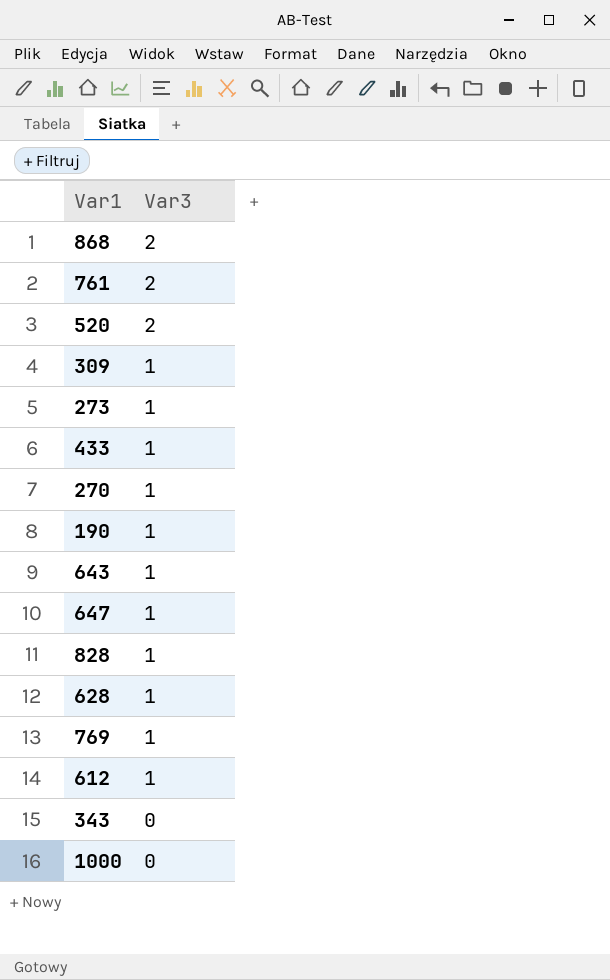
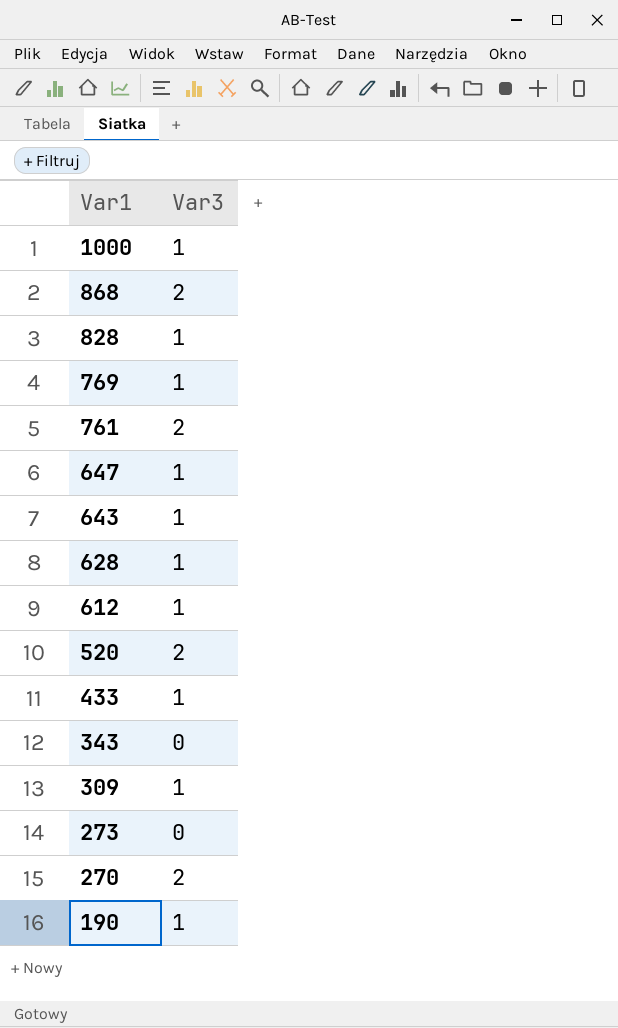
row order: Var3 descending -> Var1 descending
1000 | Var3: 0 -> 1
273 | Var3: 1 -> 0
270 | Var3: 1 -> 2

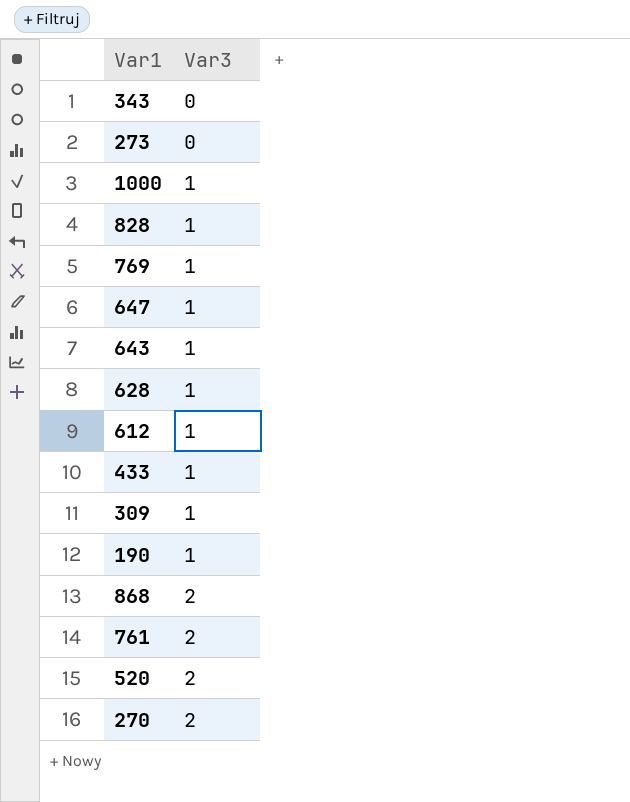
row order: Var1 descending -> Var3 ascending

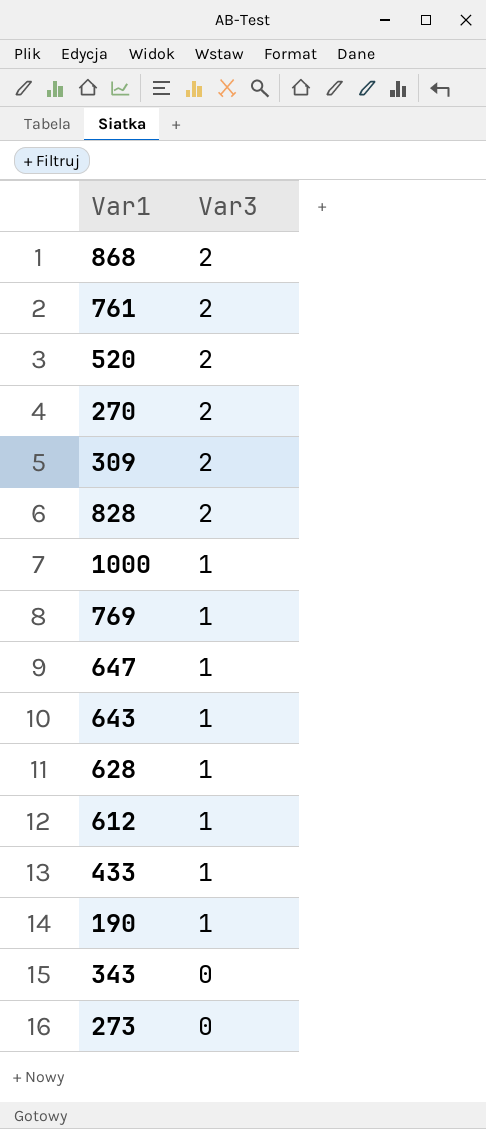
row order: Var3 ascending -> Var3 descending
309 | Var3: 1 -> 2
828 | Var3: 1 -> 2

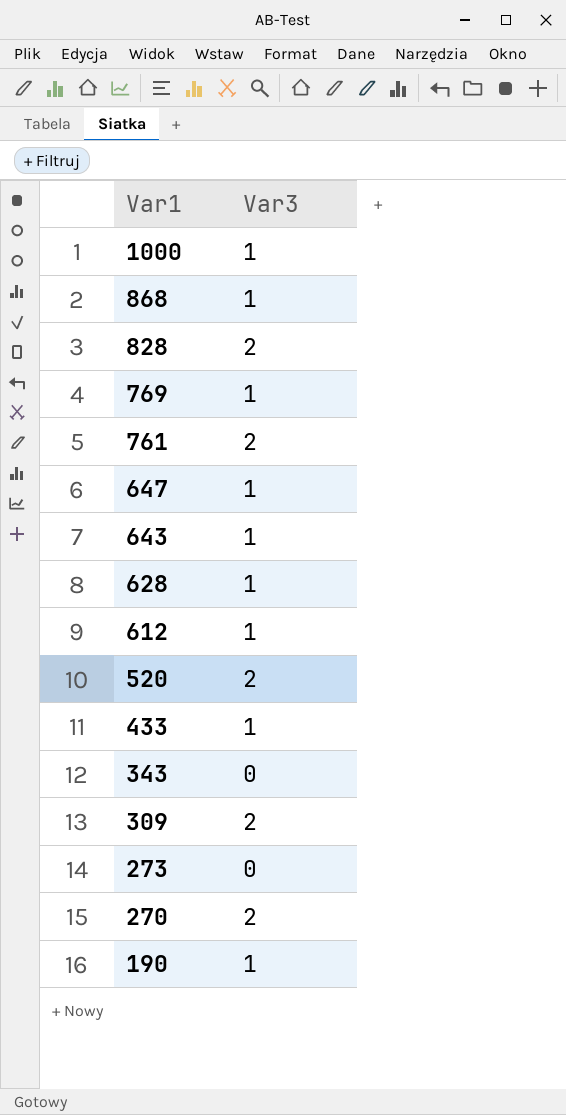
row order: Var3 descending -> Var1 descending
868 | Var3: 2 -> 1

